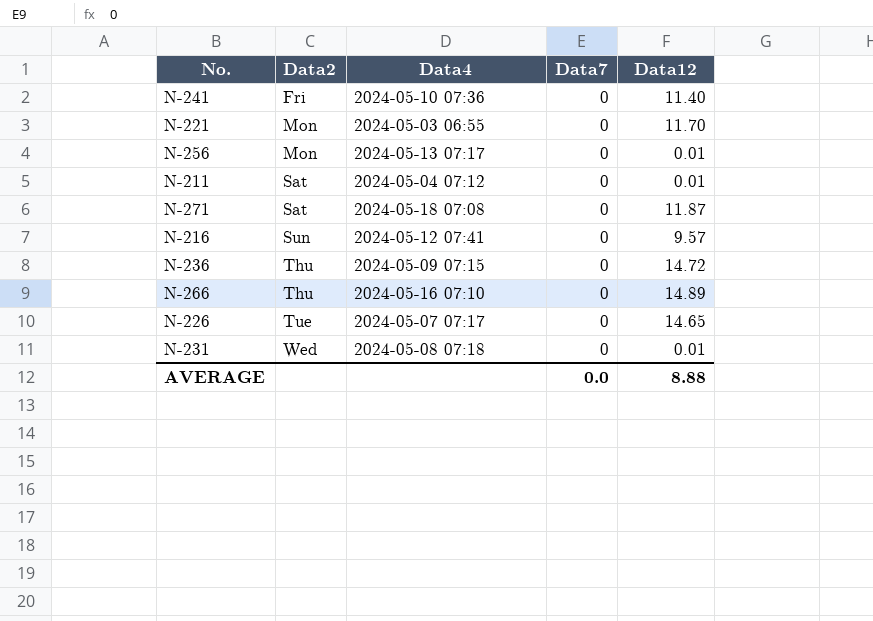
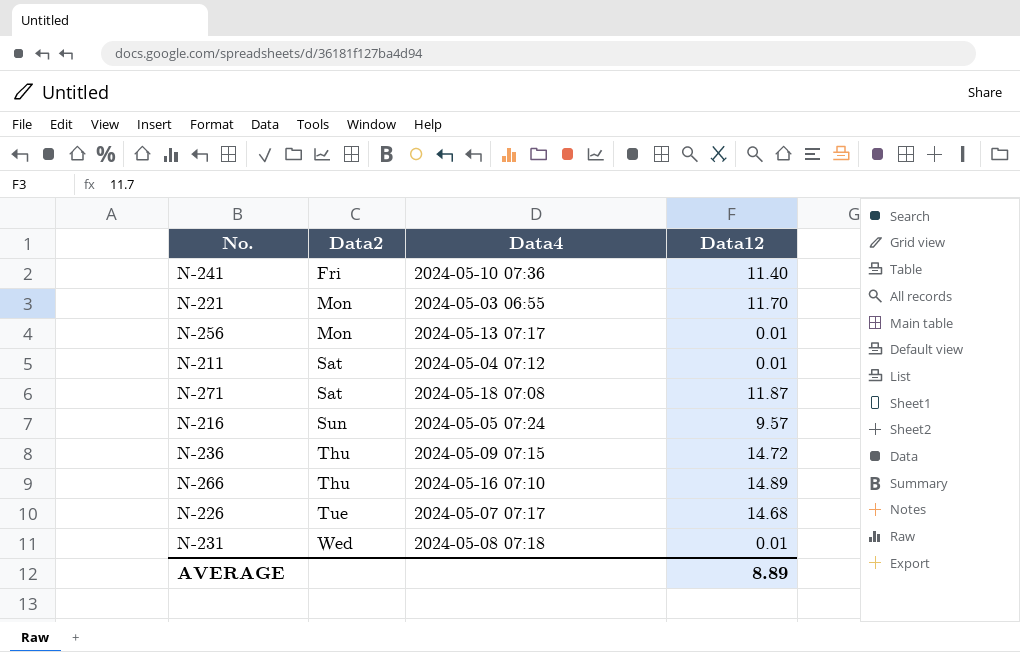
column Data7 | position: 4 -> none
N-216 | Data4: 2024-05-12 07:41 -> 2024-05-05 07:24
N-226 | Data12: 14.65 -> 14.68
AVERAGE | Data12: 8.88 -> 8.89

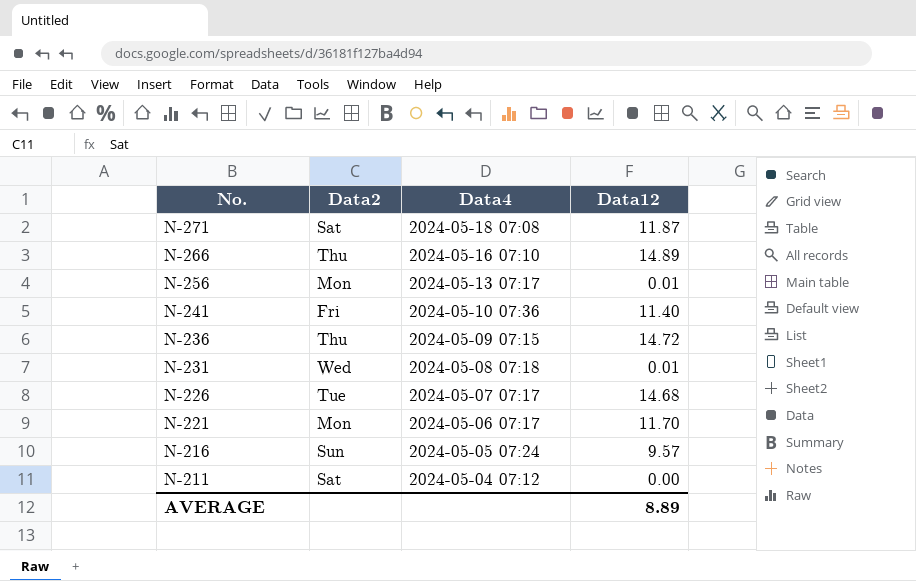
row order: Data2 ascending -> No. descending
N-221 | Data4: 2024-05-03 06:55 -> 2024-05-06 07:17
N-211 | Data12: 0.01 -> 0.00

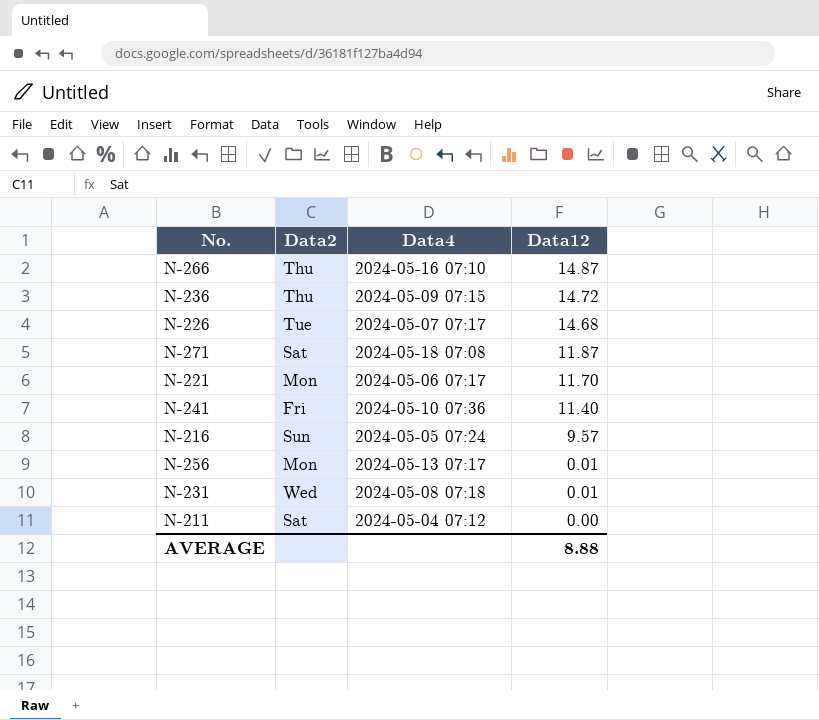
row order: No. descending -> Data12 descending
N-266 | Data12: 14.89 -> 14.87
AVERAGE | Data12: 8.89 -> 8.88

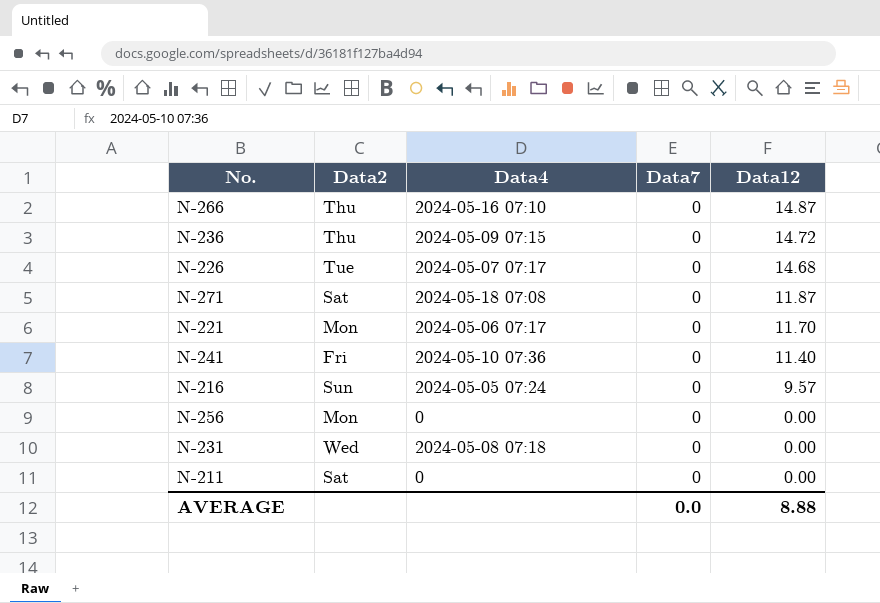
column Data7 | position: none -> 4
N-256 | Data4: 2024-05-13 07:17 -> 0
N-256 | Data12: 0.01 -> 0.00
N-231 | Data12: 0.01 -> 0.00
N-211 | Data4: 2024-05-04 07:12 -> 0

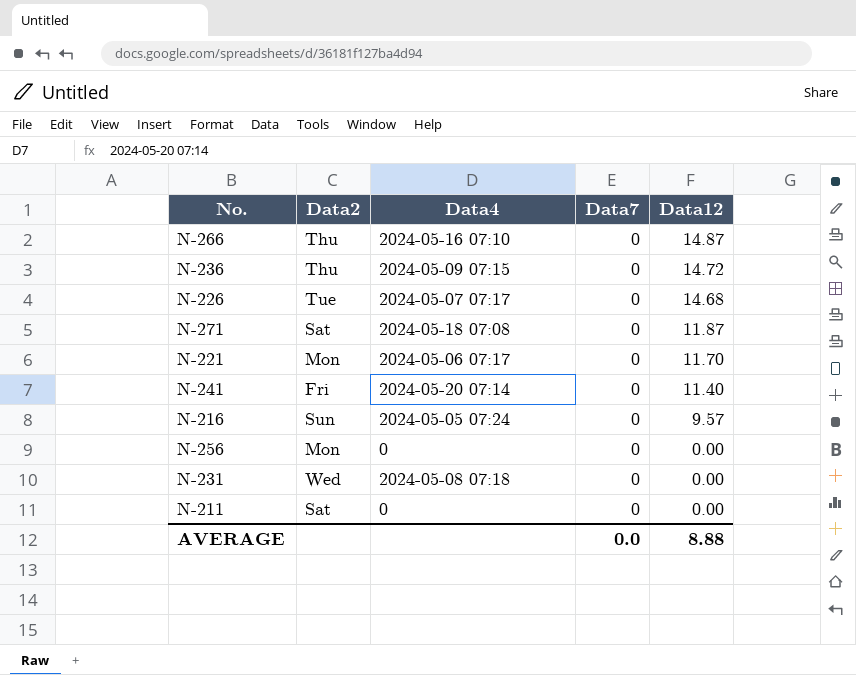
N-241 | Data4: 2024-05-10 07:36 -> 2024-05-20 07:14

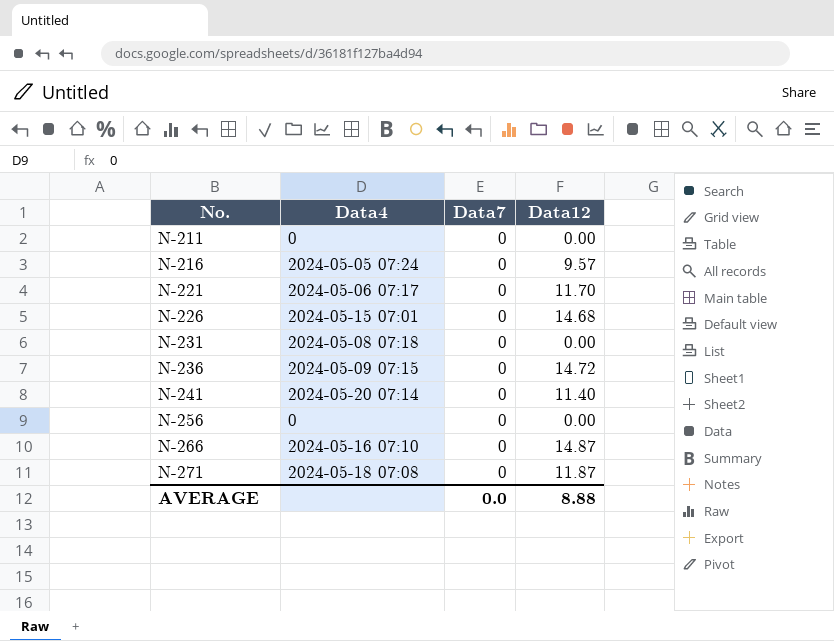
row order: Data12 descending -> No. ascending
column Data2 | position: 2 -> none
N-226 | Data4: 2024-05-07 07:17 -> 2024-05-15 07:01

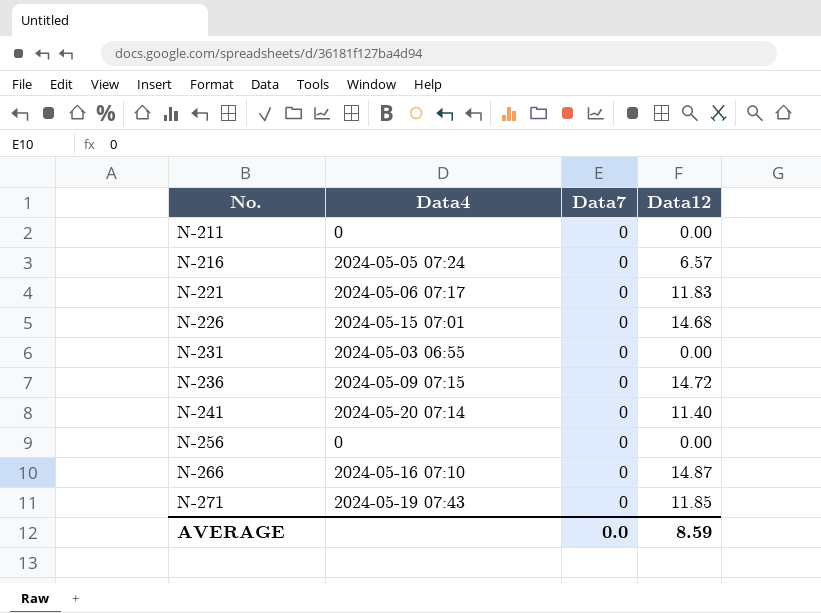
N-216 | Data12: 9.57 -> 6.57
N-221 | Data12: 11.70 -> 11.83
N-231 | Data4: 2024-05-08 07:18 -> 2024-05-03 06:55
N-271 | Data4: 2024-05-18 07:08 -> 2024-05-19 07:43
N-271 | Data12: 11.87 -> 11.85
AVERAGE | Data12: 8.88 -> 8.59

